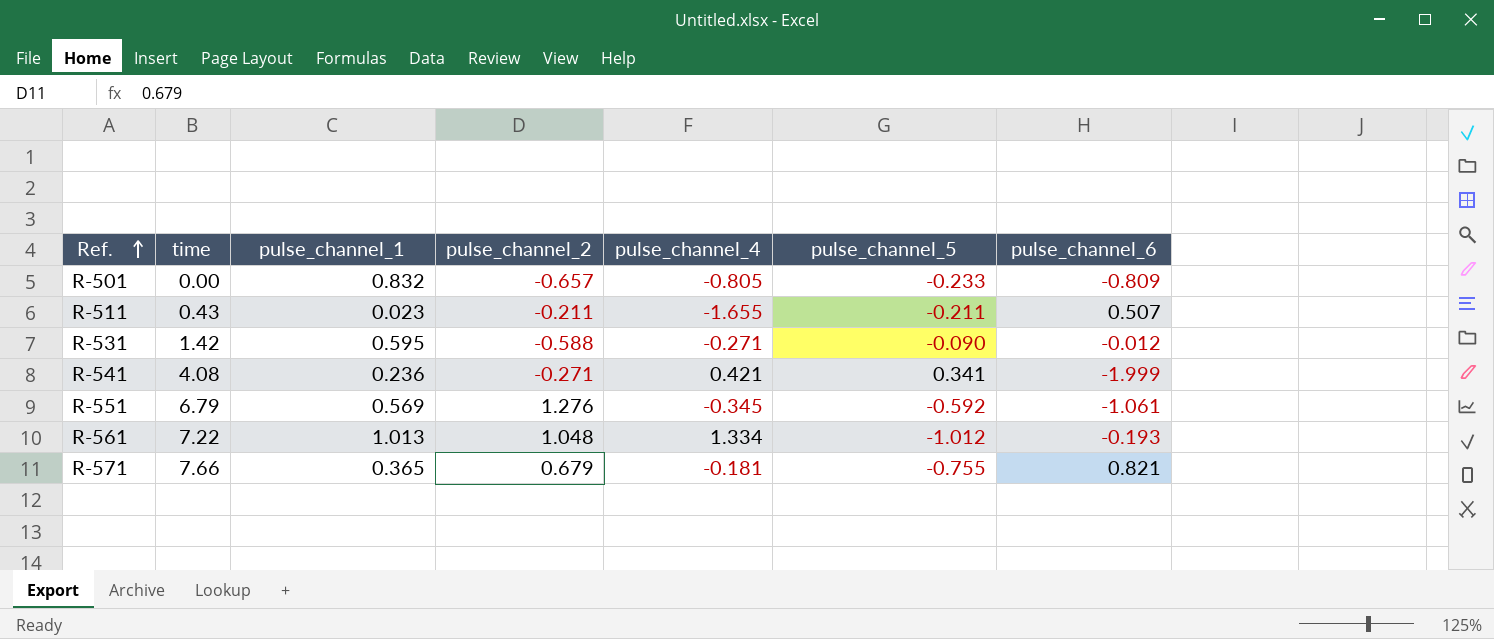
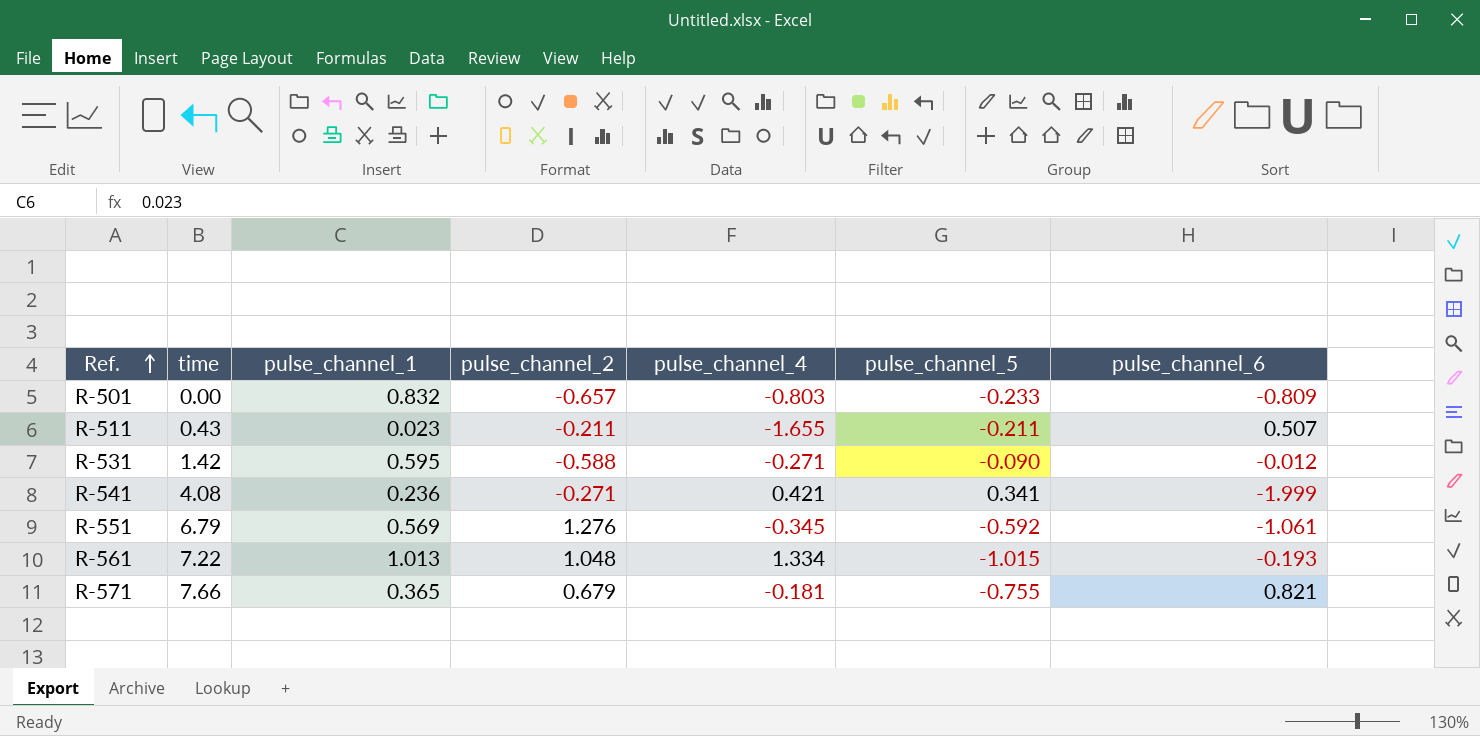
R-501 | pulse_channel_4: -0.805 -> -0.803
R-561 | pulse_channel_5: -1.012 -> -1.015

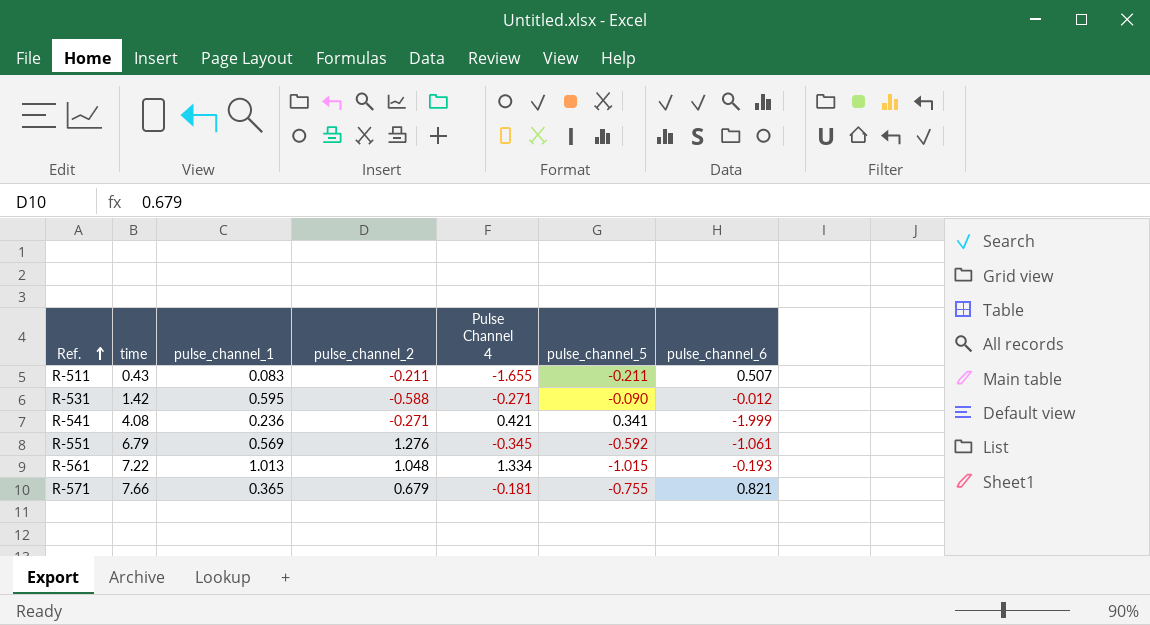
column name: pulse_channel_4 -> Pulse Channel 4
row R-501: 0.00 | 0.832 | -0.657 | -0.803 | -0.233 | -0.809 -> none
R-511 | pulse_channel_1: 0.023 -> 0.083

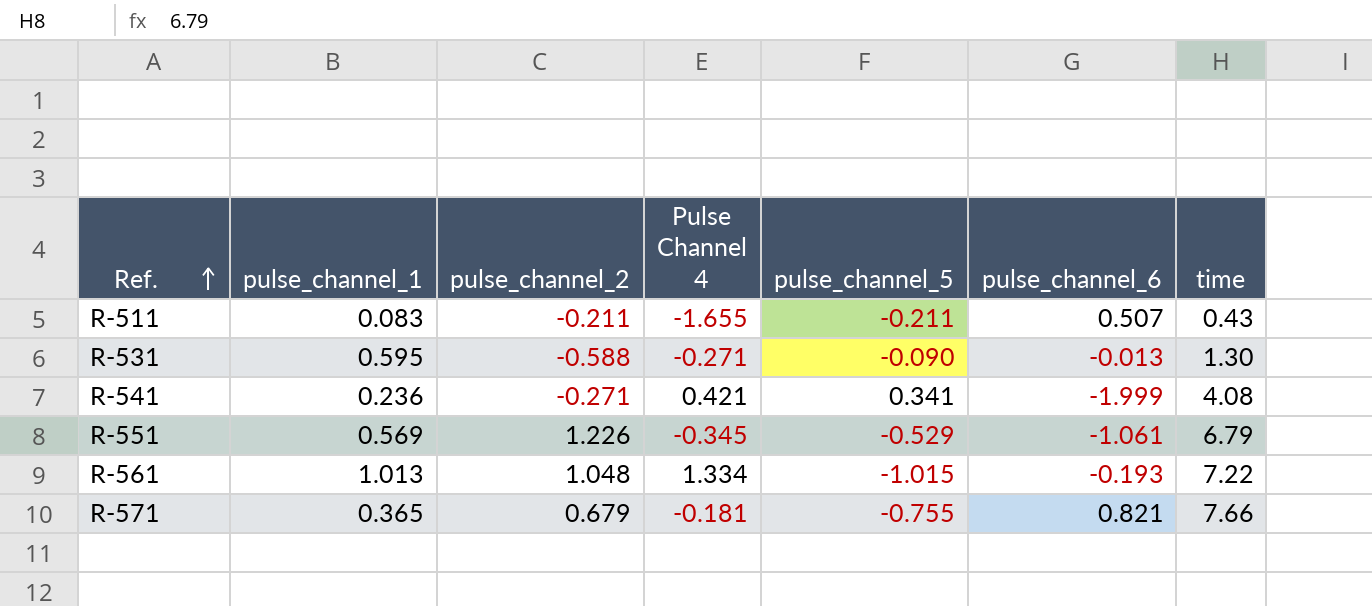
column time | position: 2 -> 7
R-531 | pulse_channel_6: -0.012 -> -0.013
R-531 | time: 1.42 -> 1.30
R-551 | pulse_channel_2: 1.276 -> 1.226
R-551 | pulse_channel_5: -0.592 -> -0.529

